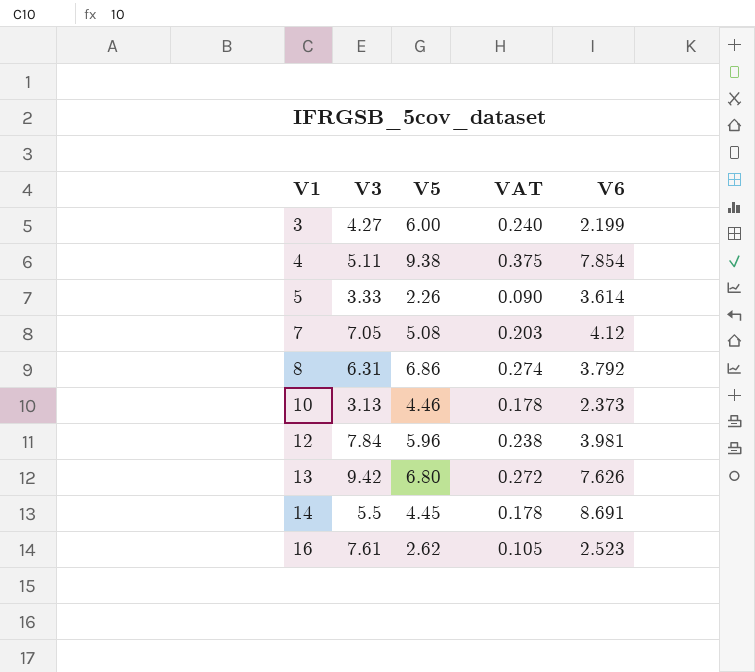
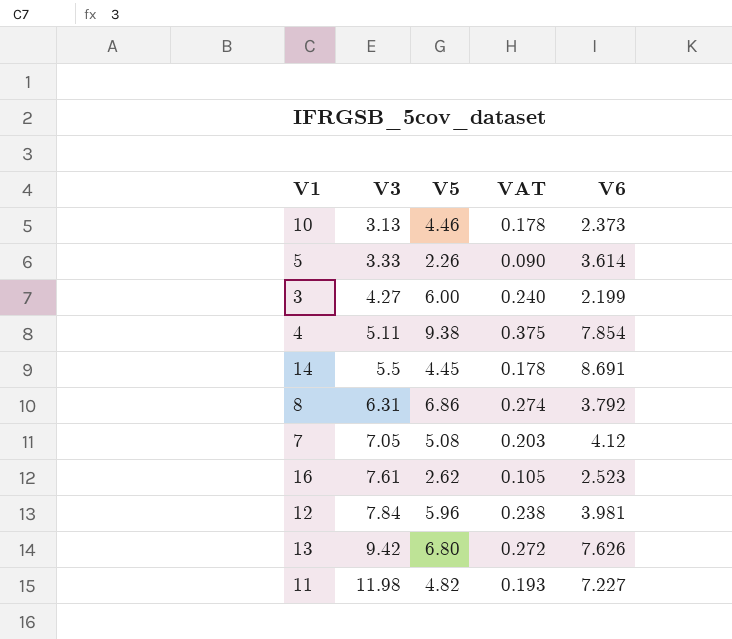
row order: V1 ascending -> V3 ascending
row 11: none -> 11.98 | 4.82 | 0.193 | 7.227

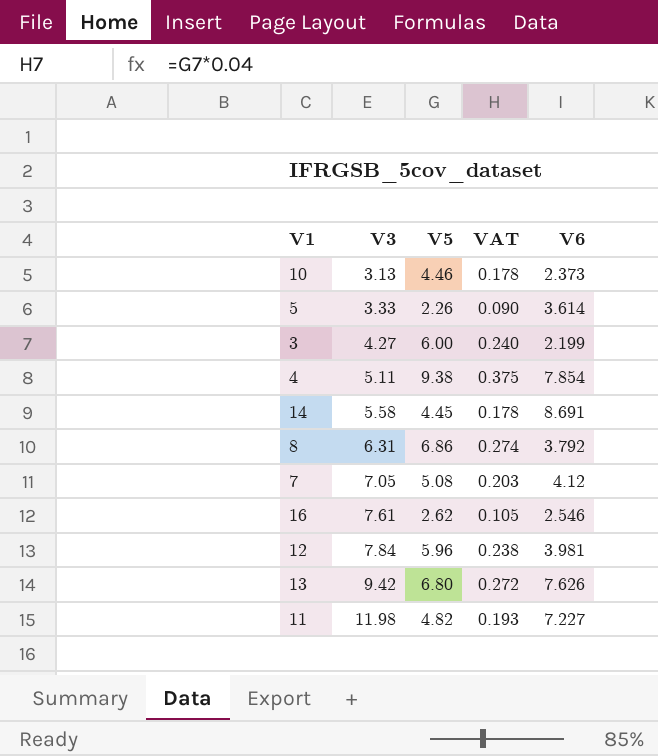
14 | V3: 5.5 -> 5.58
16 | V6: 2.523 -> 2.546

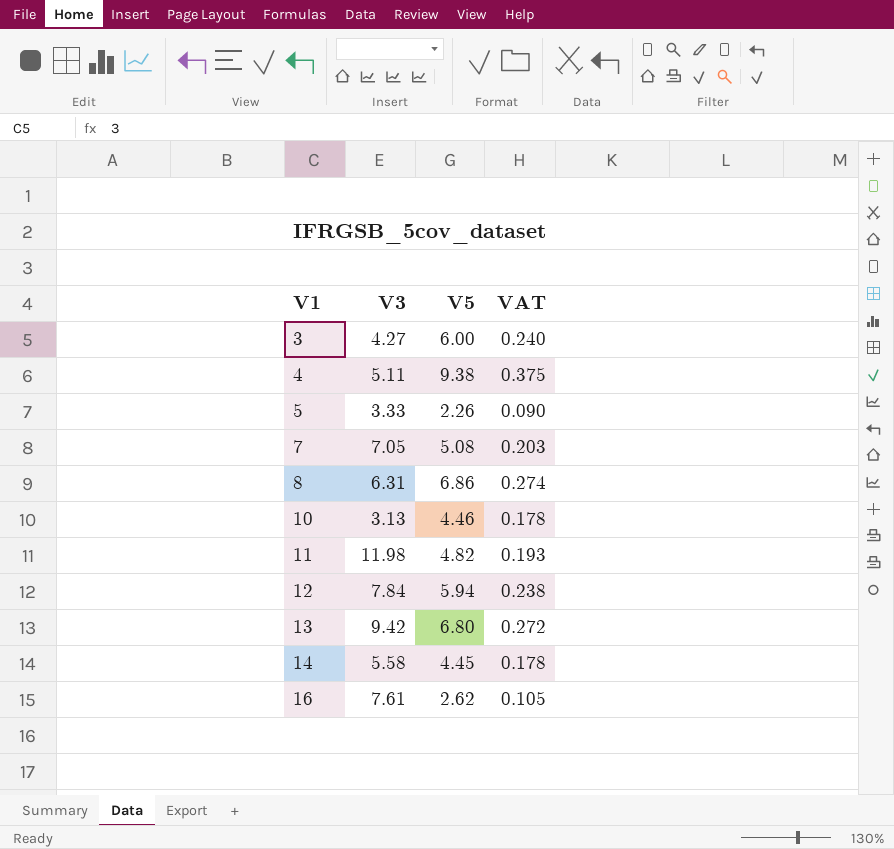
row order: V3 ascending -> V1 ascending
column V6 | position: 5 -> none
12 | V5: 5.96 -> 5.94

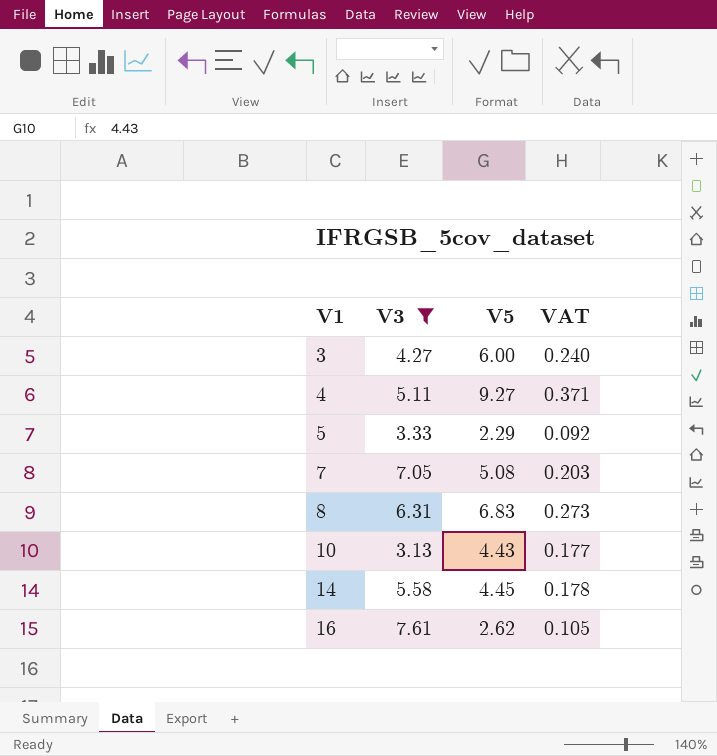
filter: none -> V3 <= 7.61
4 | V5: 9.38 -> 9.27
4 | VAT: 0.375 -> 0.371
5 | V5: 2.26 -> 2.29
5 | VAT: 0.090 -> 0.092
8 | V5: 6.86 -> 6.83
8 | VAT: 0.274 -> 0.273
10 | V5: 4.46 -> 4.43
10 | VAT: 0.178 -> 0.177

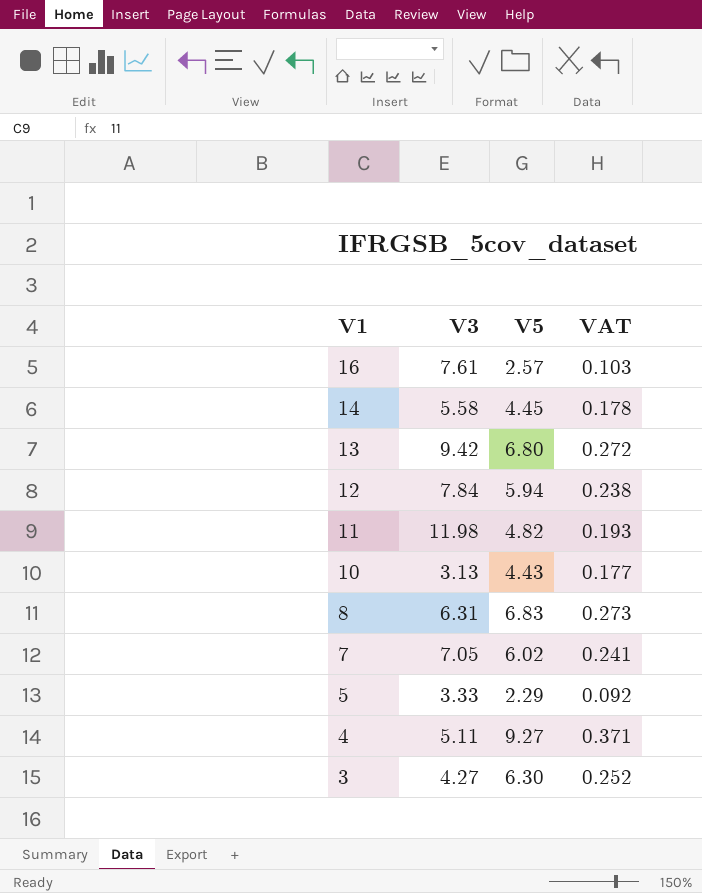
filter: V3 <= 7.61 -> none
row order: V1 ascending -> V1 descending
16 | V5: 2.62 -> 2.57
16 | VAT: 0.105 -> 0.103
7 | V5: 5.08 -> 6.02
7 | VAT: 0.203 -> 0.241
3 | V5: 6.00 -> 6.30
3 | VAT: 0.240 -> 0.252

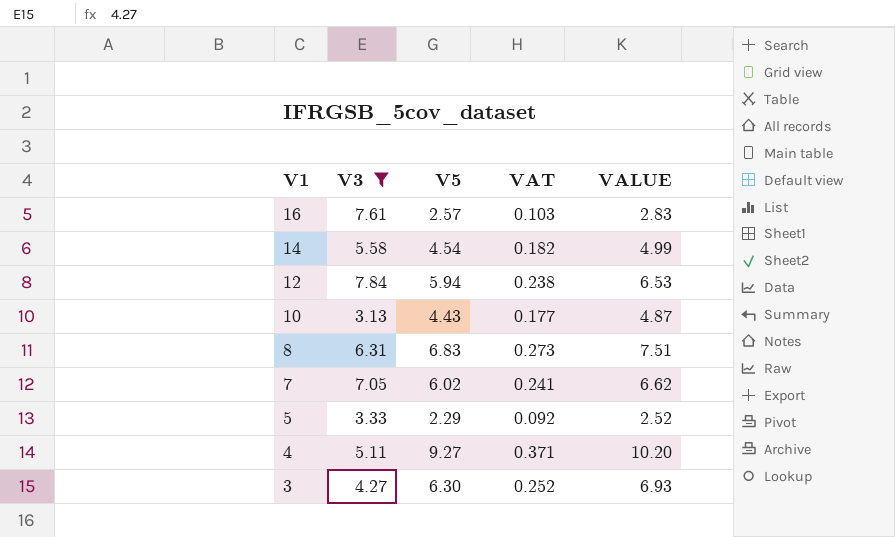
filter: none -> V3 <= 7.84
column VALUE | formula: none -> [V5] * 1.1
14 | V5: 4.45 -> 4.54
14 | VAT: 0.178 -> 0.182

